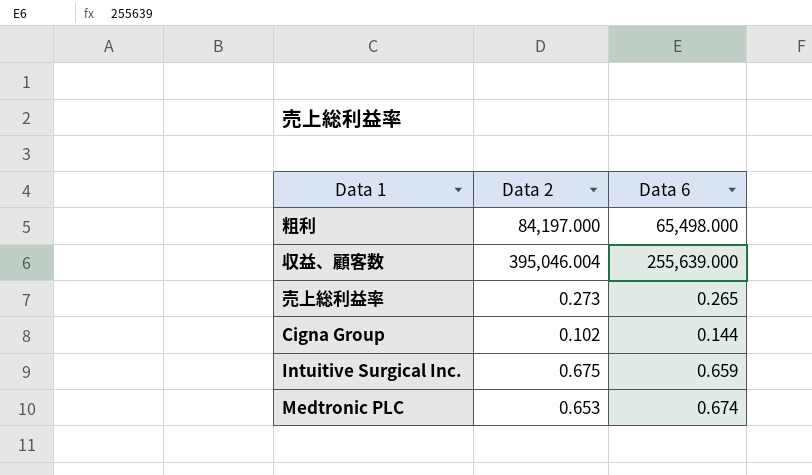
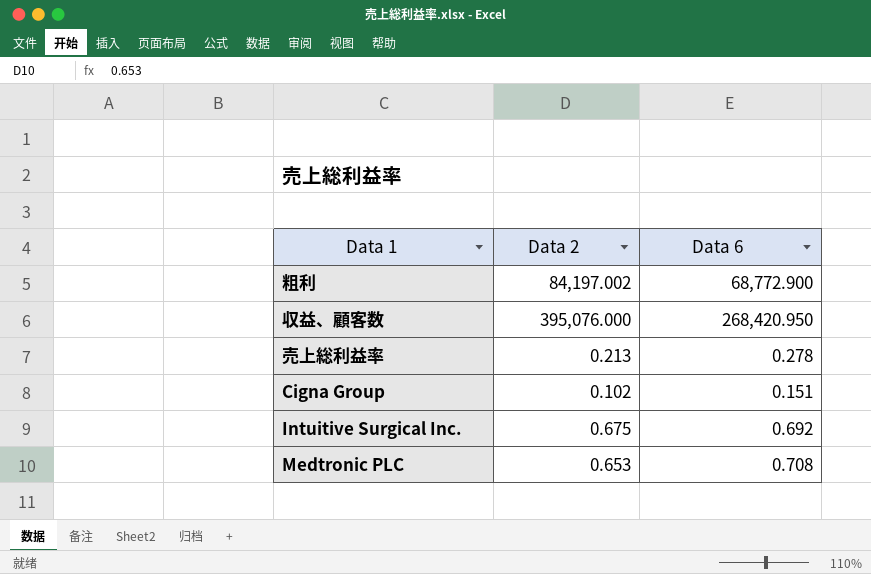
粗利 | Data 2: 84,197.000 -> 84,197.002
粗利 | Data 6: 65,498.000 -> 68,772.900
収益、顧客数 | Data 2: 395,046.004 -> 395,076.000
収益、顧客数 | Data 6: 255,639.000 -> 268,420.950
売上総利益率 | Data 2: 0.273 -> 0.213
売上総利益率 | Data 6: 0.265 -> 0.278
Cigna Group | Data 6: 0.144 -> 0.151
Intuitive Surgical Inc. | Data 6: 0.659 -> 0.692
Medtronic PLC | Data 6: 0.674 -> 0.708

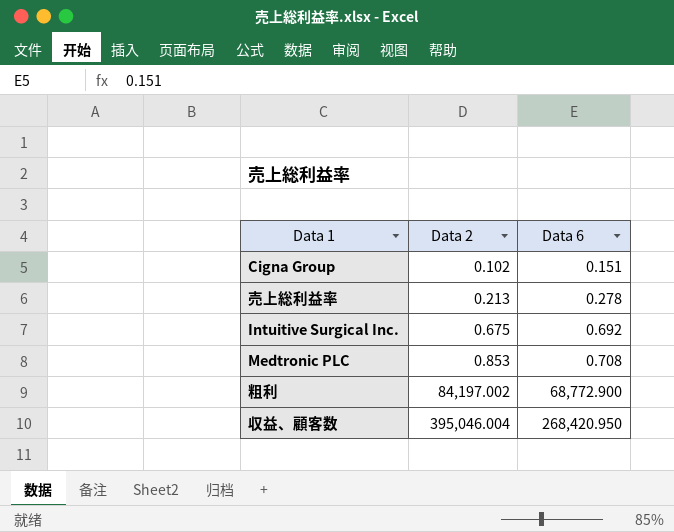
row order: none -> Data 2 ascending
Medtronic PLC | Data 2: 0.653 -> 0.853
収益、顧客数 | Data 2: 395,076.000 -> 395,046.004

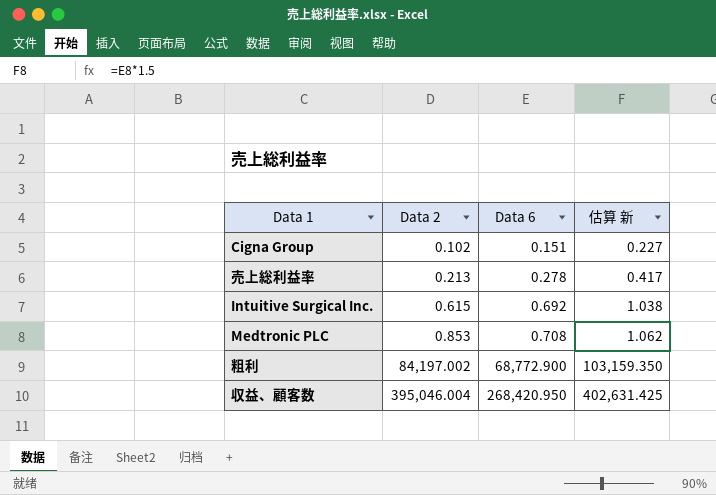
column 估算 新 | formula: none -> [Data 6] * 1.5
Intuitive Surgical Inc. | Data 2: 0.675 -> 0.615

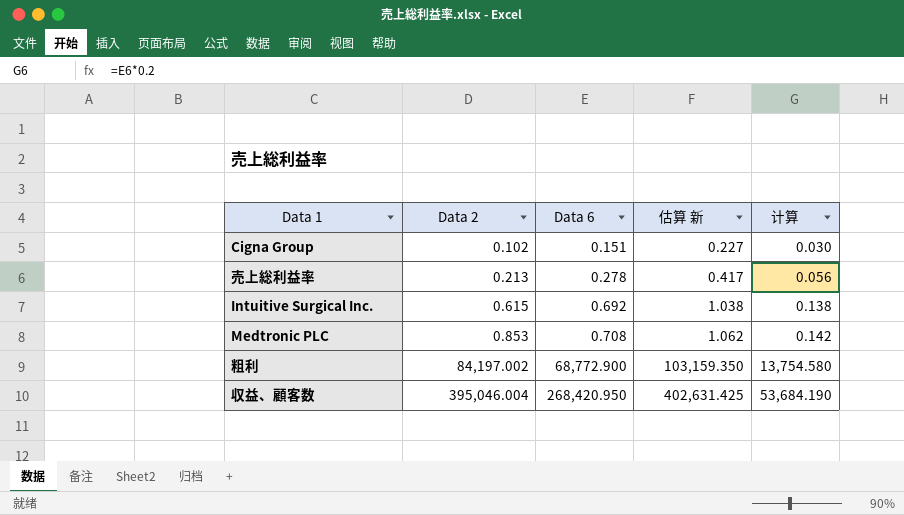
column 计算 | formula: none -> [Data 6] * 0.2

